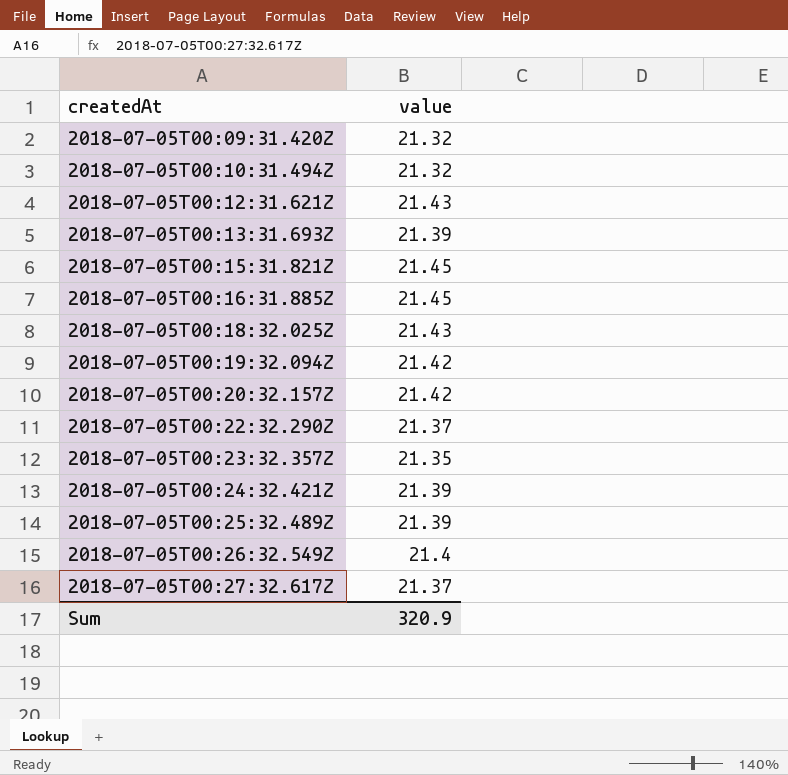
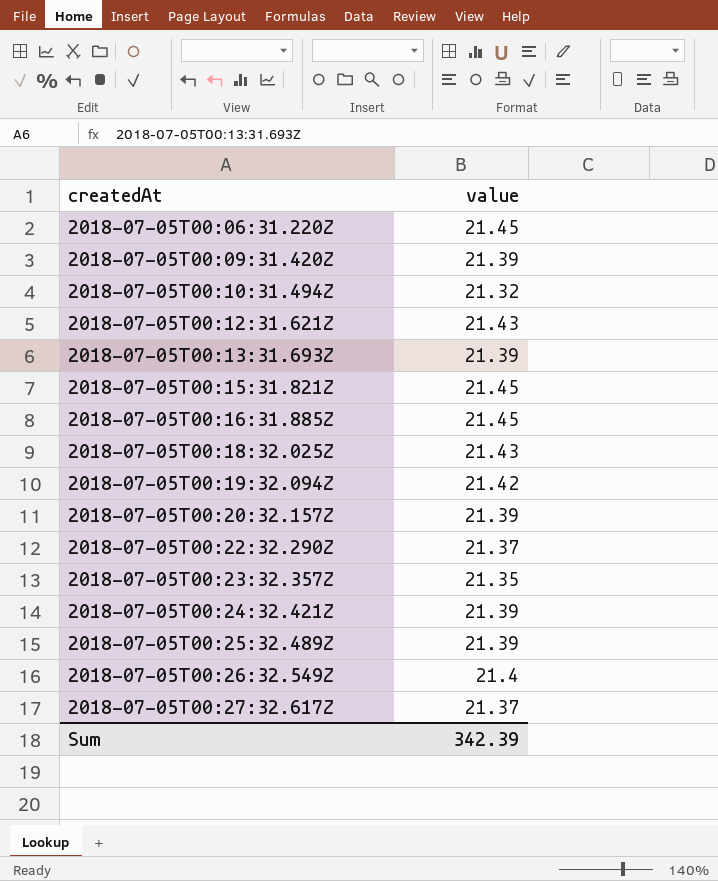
row 2018-07-05T00:06:31.220Z: none -> 21.45
2018-07-05T00:09:31.420Z | value: 21.32 -> 21.39
2018-07-05T00:20:32.157Z | value: 21.42 -> 21.39
Sum | value: 320.9 -> 342.39

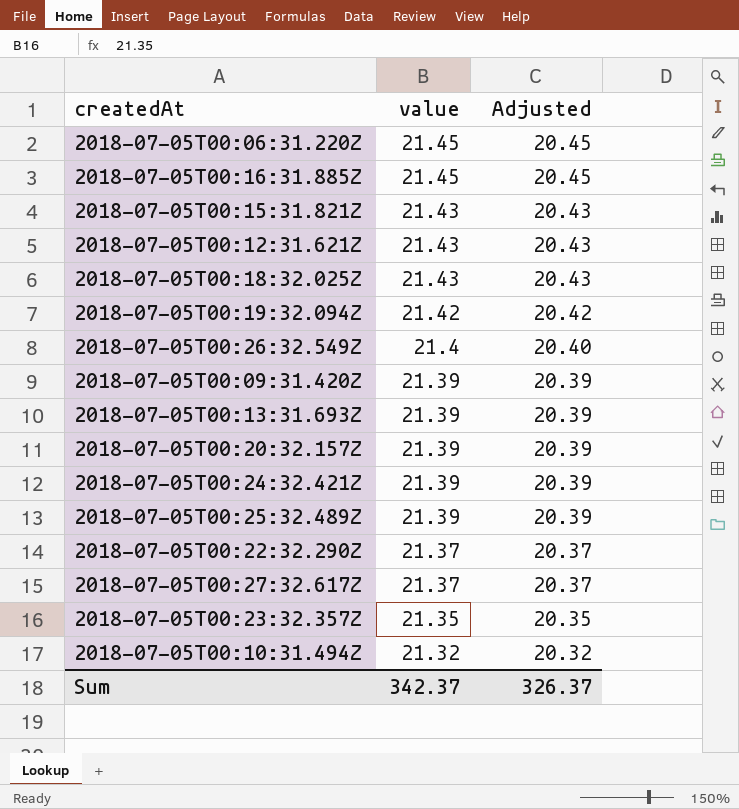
row order: createdAt ascending -> value descending
column Adjusted | formula: none -> [value] - 1
2018-07-05T00:15:31.821Z | value: 21.45 -> 21.43
Sum | value: 342.39 -> 342.37

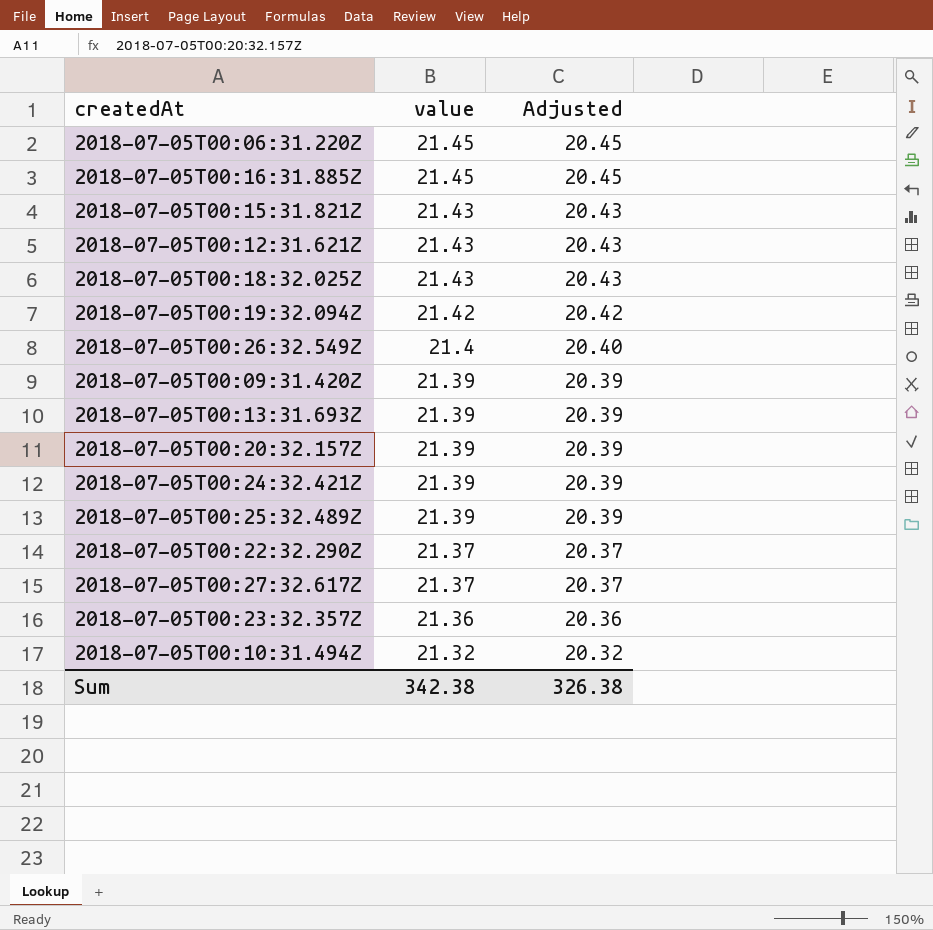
2018-07-05T00:23:32.357Z | value: 21.35 -> 21.36
2018-07-05T00:23:32.357Z | Adjusted: 20.35 -> 20.36
Sum | value: 342.37 -> 342.38
Sum | Adjusted: 326.37 -> 326.38

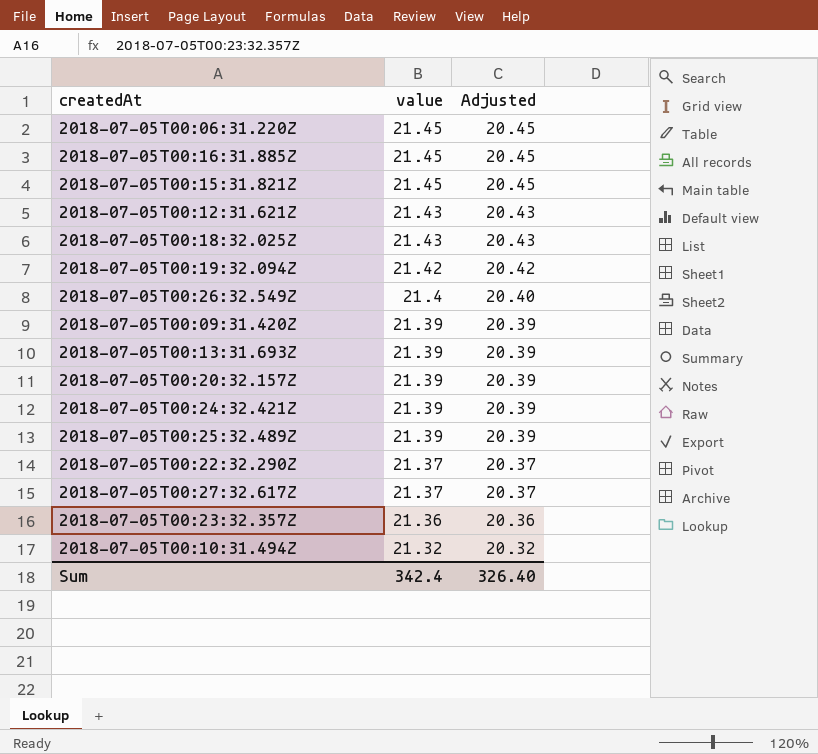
2018-07-05T00:15:31.821Z | value: 21.43 -> 21.45
2018-07-05T00:15:31.821Z | Adjusted: 20.43 -> 20.45
Sum | value: 342.38 -> 342.4
Sum | Adjusted: 326.38 -> 326.40

